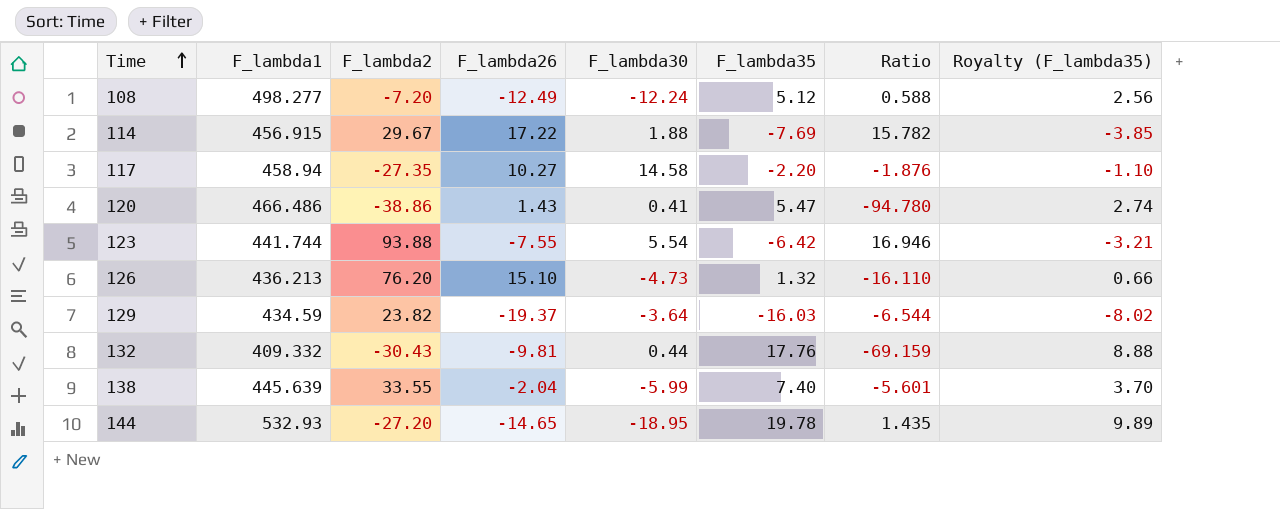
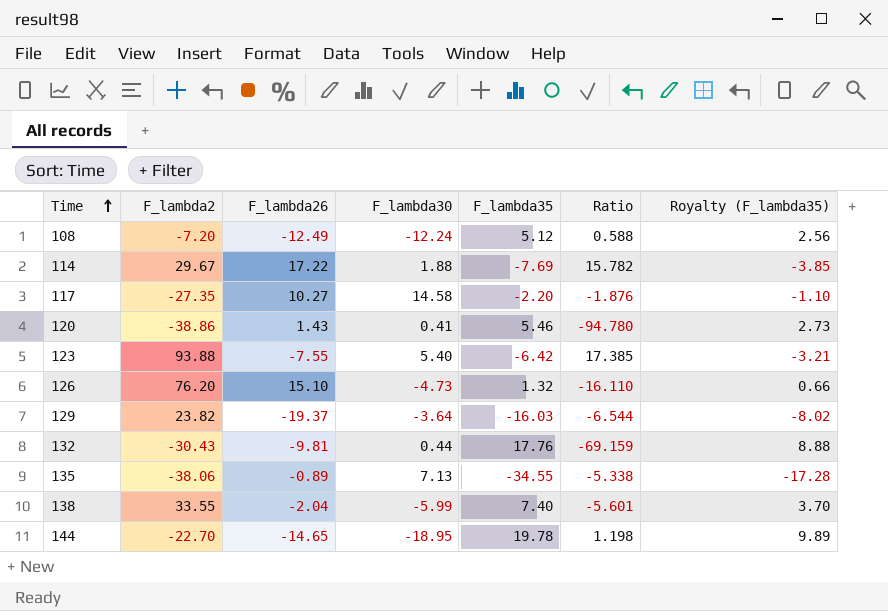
column F_lambda1 | position: 2 -> none
120 | F_lambda35: 5.47 -> 5.46
120 | Royalty (F_lambda35): 2.74 -> 2.73
123 | F_lambda30: 5.54 -> 5.40
123 | Ratio: 16.946 -> 17.385
row 135: none -> -38.06 | -0.89 | 7.13 | -34.55 | -5.338 | -17.28
144 | F_lambda2: -27.20 -> -22.70
144 | Ratio: 1.435 -> 1.198

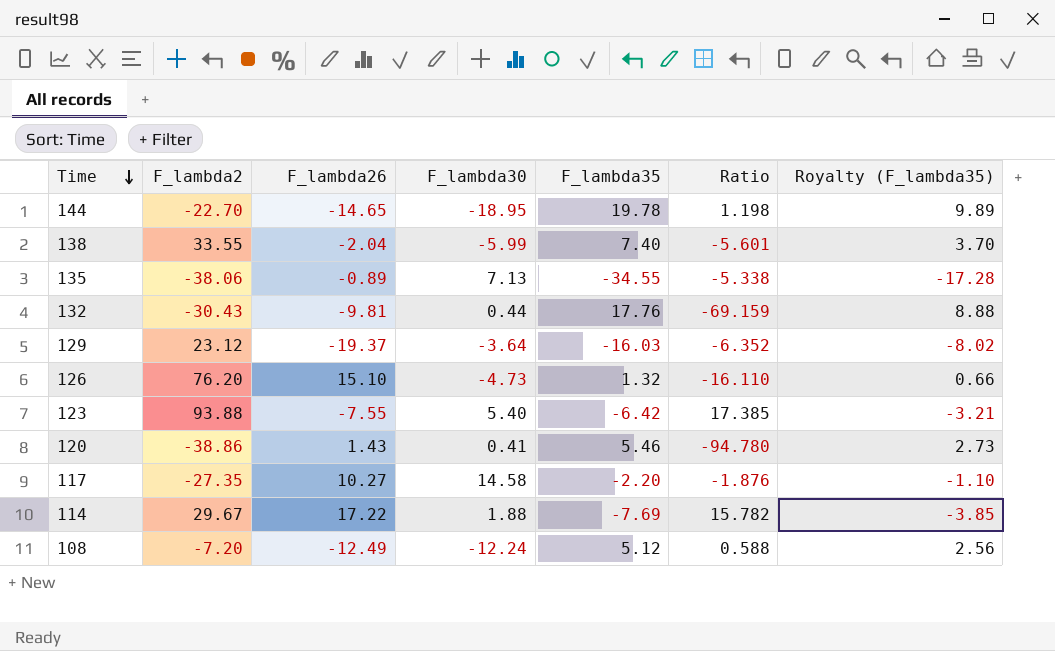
row order: Time ascending -> Time descending
129 | F_lambda2: 23.82 -> 23.12
129 | Ratio: -6.544 -> -6.352

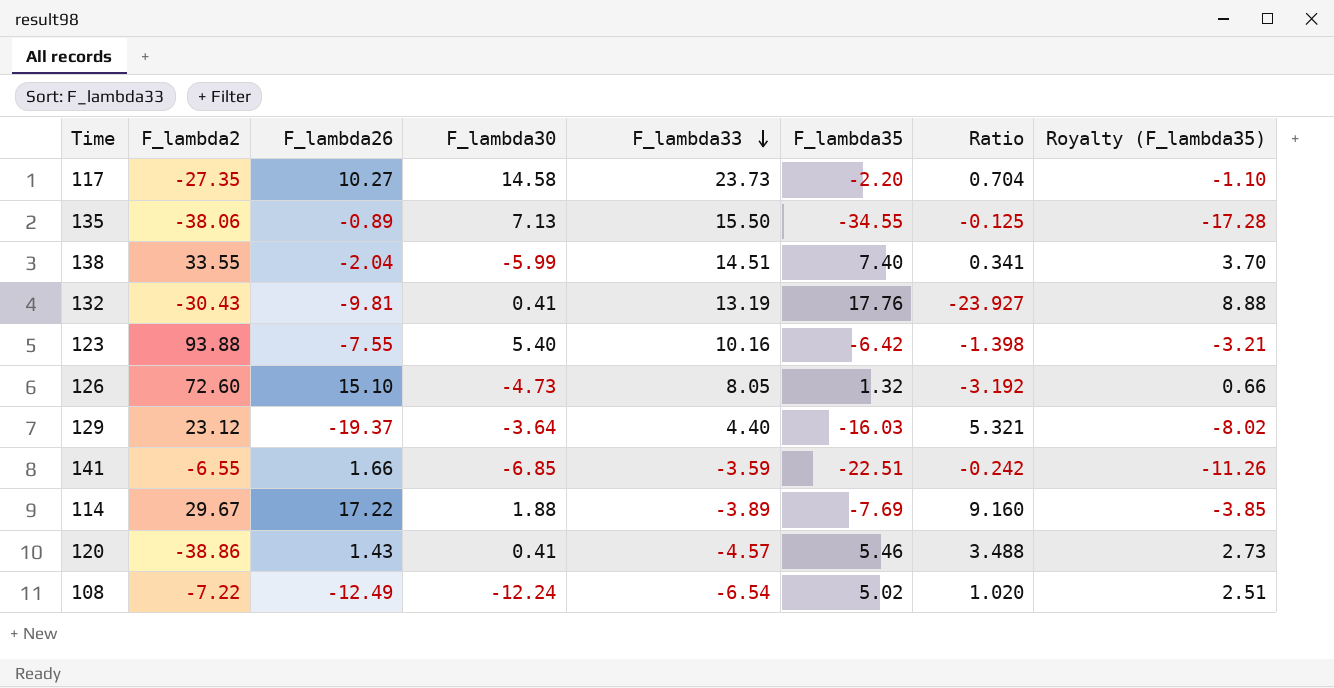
row order: Time descending -> F_lambda33 descending
column F_lambda33 | position: none -> 5
column Ratio | formula: [F_lambda2] / [F_lambda30] -> [F_lambda26] / [F_lambda30]
row 144: -22.70 | -14.65 | -18.95 | 19.78 | 1.198 | 9.89 -> none
132 | F_lambda30: 0.44 -> 0.41
126 | F_lambda2: 76.20 -> 72.60
row 141: none -> -6.55 | 1.66 | -6.85 | -3.59 | -22.51 | -0.242 | -11.26
108 | F_lambda2: -7.20 -> -7.22
108 | F_lambda35: 5.12 -> 5.02
108 | Royalty (F_lambda35): 2.56 -> 2.51

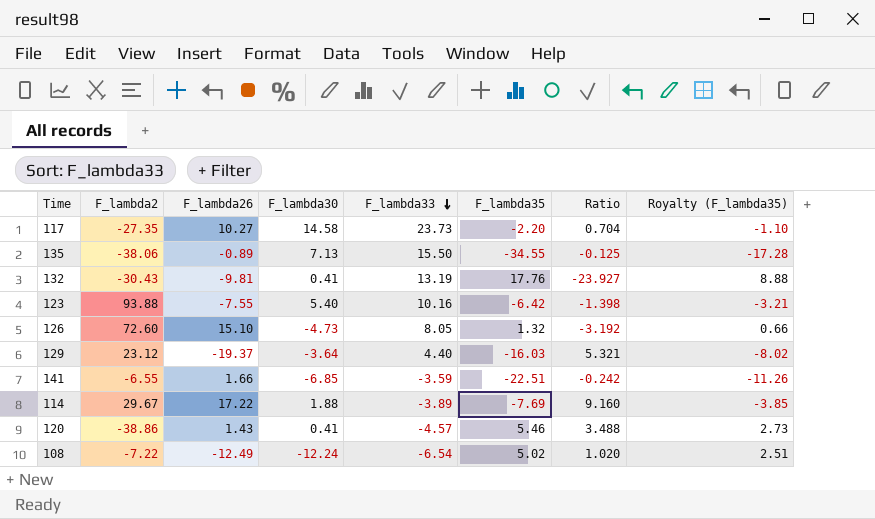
row 138: 33.55 | -2.04 | -5.99 | 14.51 | 7.40 | 0.341 | 3.70 -> none

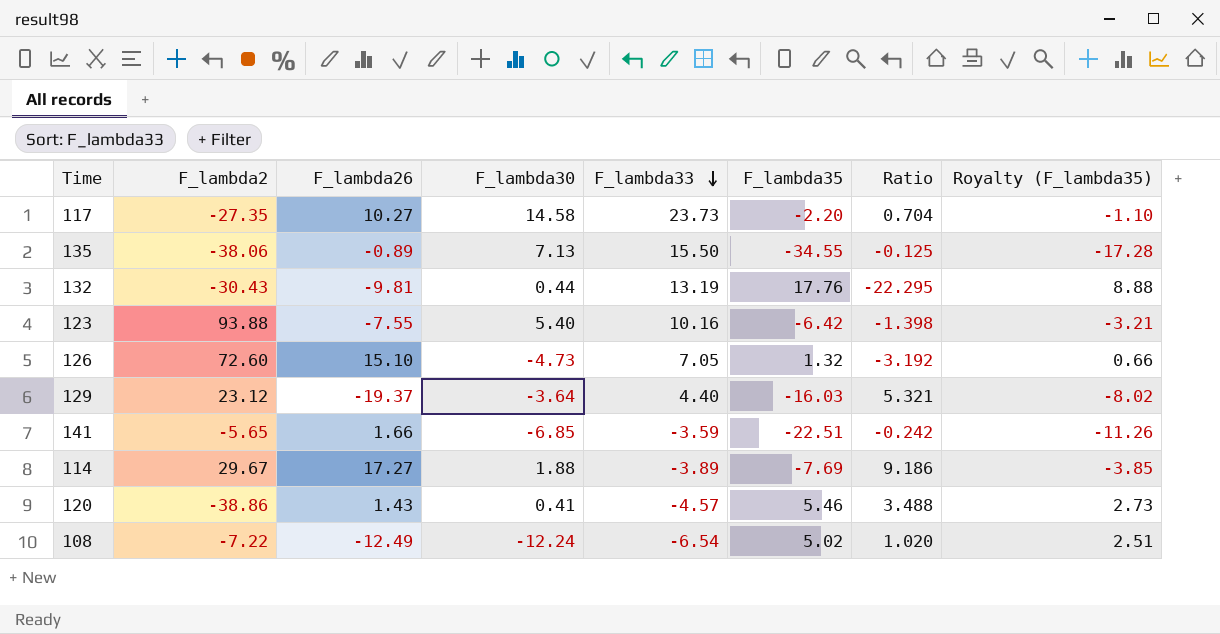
132 | F_lambda30: 0.41 -> 0.44
132 | Ratio: -23.927 -> -22.295
126 | F_lambda33: 8.05 -> 7.05
141 | F_lambda2: -6.55 -> -5.65
114 | F_lambda26: 17.22 -> 17.27
114 | Ratio: 9.160 -> 9.186

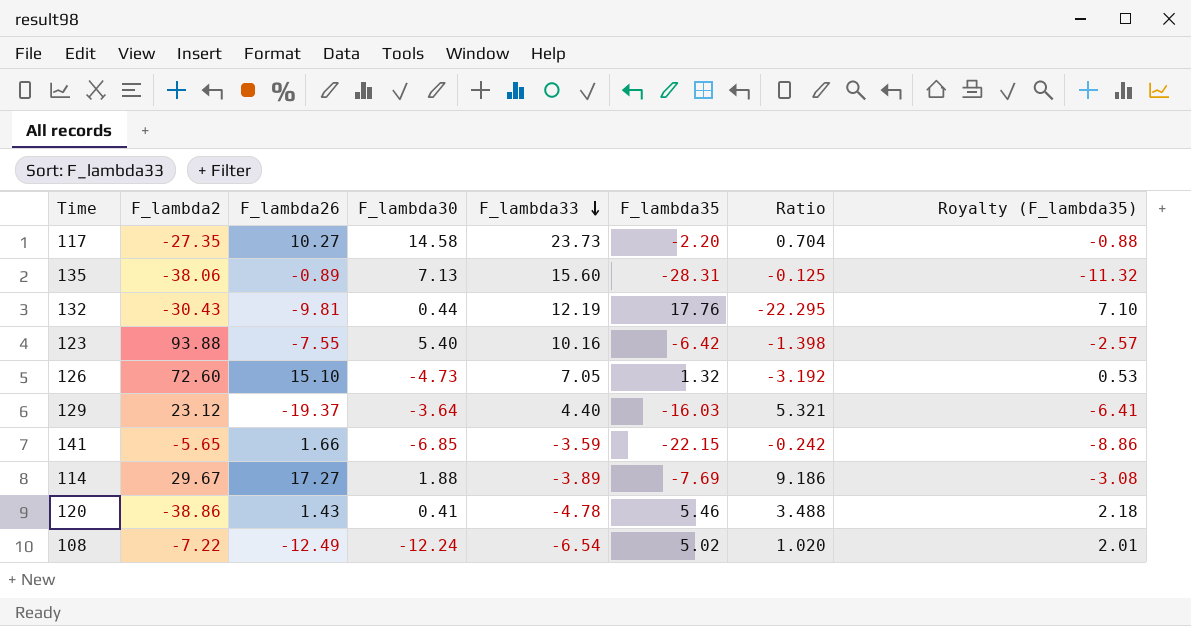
column Royalty (F_lambda35) | formula: [F_lambda35] * 0.5 -> [F_lambda35] * 0.4
135 | F_lambda33: 15.50 -> 15.60
135 | F_lambda35: -34.55 -> -28.31
132 | F_lambda33: 13.19 -> 12.19
141 | F_lambda35: -22.51 -> -22.15
120 | F_lambda33: -4.57 -> -4.78

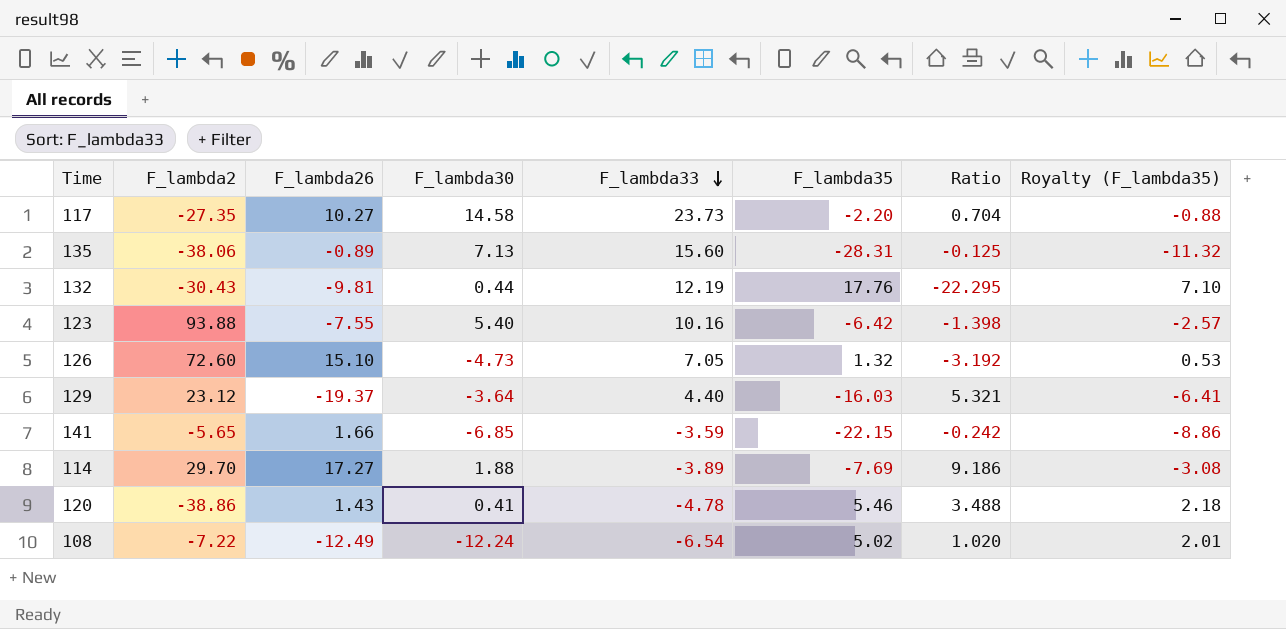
114 | F_lambda2: 29.67 -> 29.70

